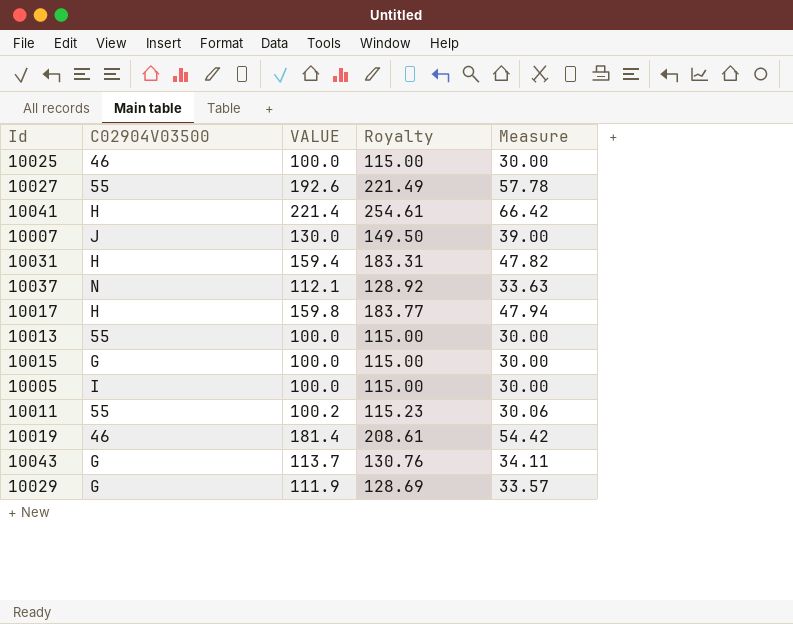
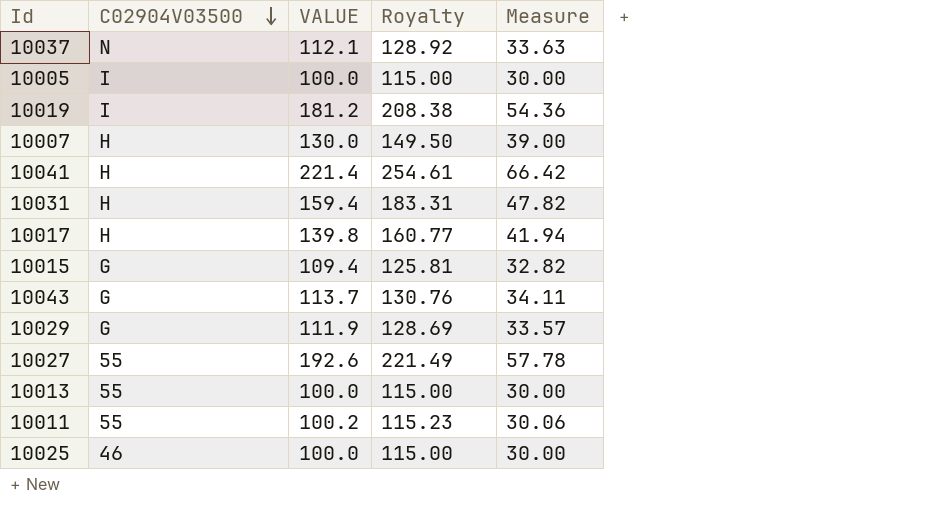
row order: none -> C02904V03500 descending
10019 | C02904V03500: 46 -> I
10019 | VALUE: 181.4 -> 181.2
10019 | Royalty: 208.61 -> 208.38
10019 | Measure: 54.42 -> 54.36
10007 | C02904V03500: J -> H
10017 | VALUE: 159.8 -> 139.8
10017 | Royalty: 183.77 -> 160.77
10017 | Measure: 47.94 -> 41.94
10015 | VALUE: 100.0 -> 109.4
10015 | Royalty: 115.00 -> 125.81
10015 | Measure: 30.00 -> 32.82

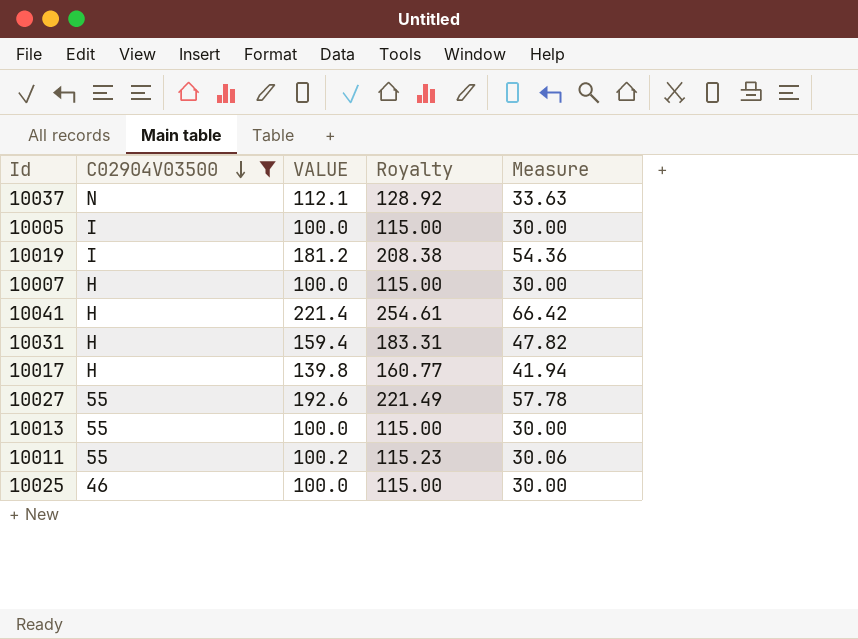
filter: none -> C02904V03500 != G
10007 | VALUE: 130.0 -> 100.0
10007 | Royalty: 149.50 -> 115.00
10007 | Measure: 39.00 -> 30.00

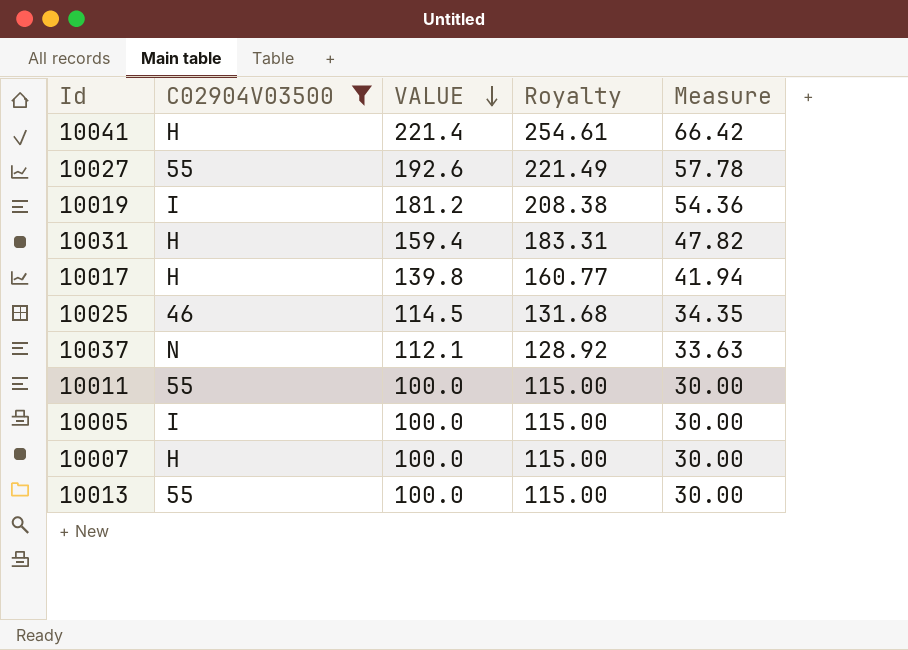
row order: C02904V03500 descending -> VALUE descending
10025 | VALUE: 100.0 -> 114.5
10025 | Royalty: 115.00 -> 131.68
10025 | Measure: 30.00 -> 34.35
10011 | VALUE: 100.2 -> 100.0
10011 | Royalty: 115.23 -> 115.00
10011 | Measure: 30.06 -> 30.00

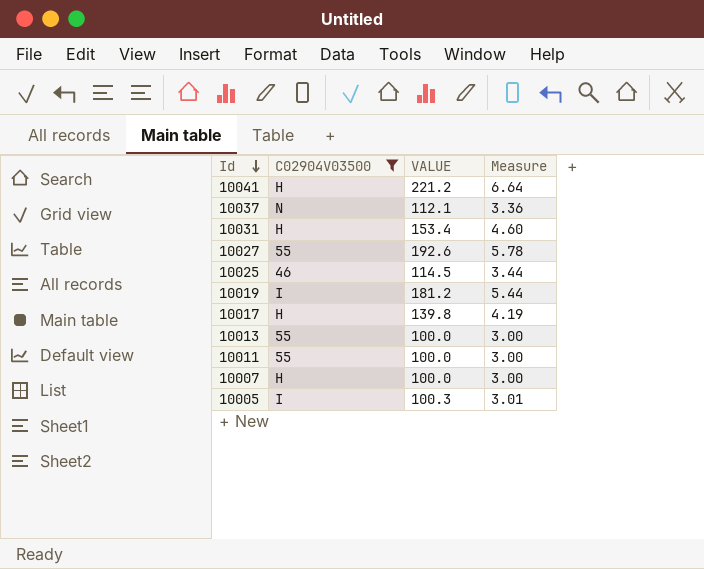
row order: VALUE descending -> Id descending
column Royalty | formula: [VALUE] * 1.15 -> none
column Measure | formula: [VALUE] * 0.3 -> [VALUE] * 0.03
10041 | VALUE: 221.4 -> 221.2
10031 | VALUE: 159.4 -> 153.4
10005 | VALUE: 100.0 -> 100.3

